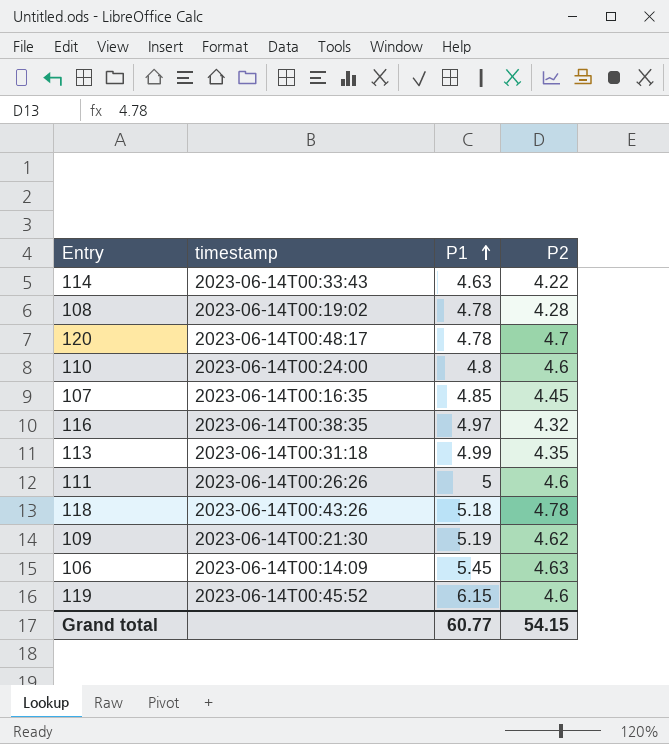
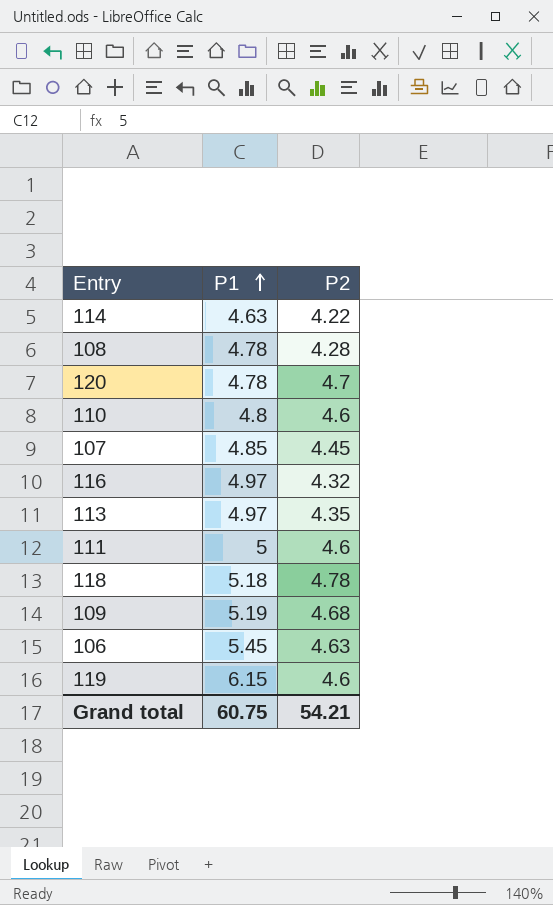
column timestamp | position: 2 -> none
113 | P1: 4.99 -> 4.97
109 | P2: 4.62 -> 4.68
Grand total | P1: 60.77 -> 60.75
Grand total | P2: 54.15 -> 54.21

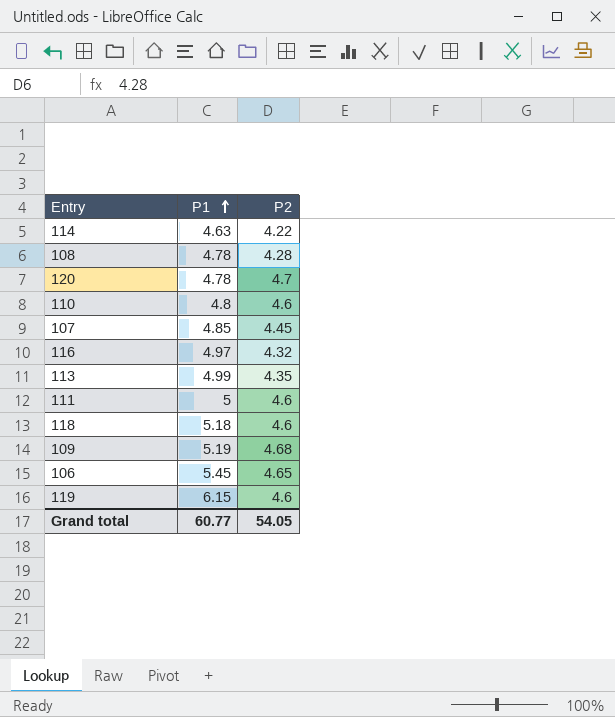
113 | P1: 4.97 -> 4.99
118 | P2: 4.78 -> 4.6
106 | P2: 4.63 -> 4.65
Grand total | P1: 60.75 -> 60.77
Grand total | P2: 54.21 -> 54.05

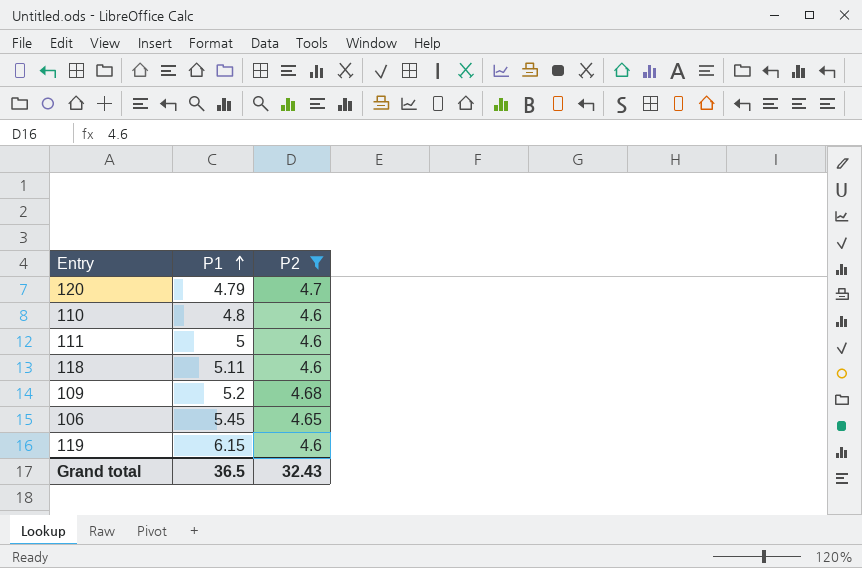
filter: none -> P2 >= 4.6
120 | P1: 4.78 -> 4.79
118 | P1: 5.18 -> 5.11
109 | P1: 5.19 -> 5.2
Grand total | P1: 60.77 -> 36.5
Grand total | P2: 54.05 -> 32.43

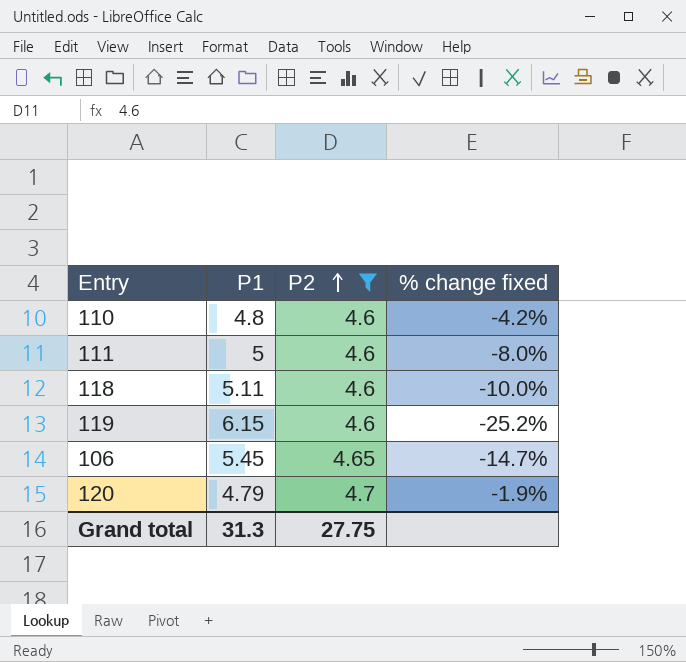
row order: P1 ascending -> P2 ascending
column % change fixed | formula: none -> ([P2] - [P1]) / [P1]
row 109: 5.2 | 4.68 -> none
Grand total | P1: 36.5 -> 31.3
Grand total | P2: 32.43 -> 27.75

